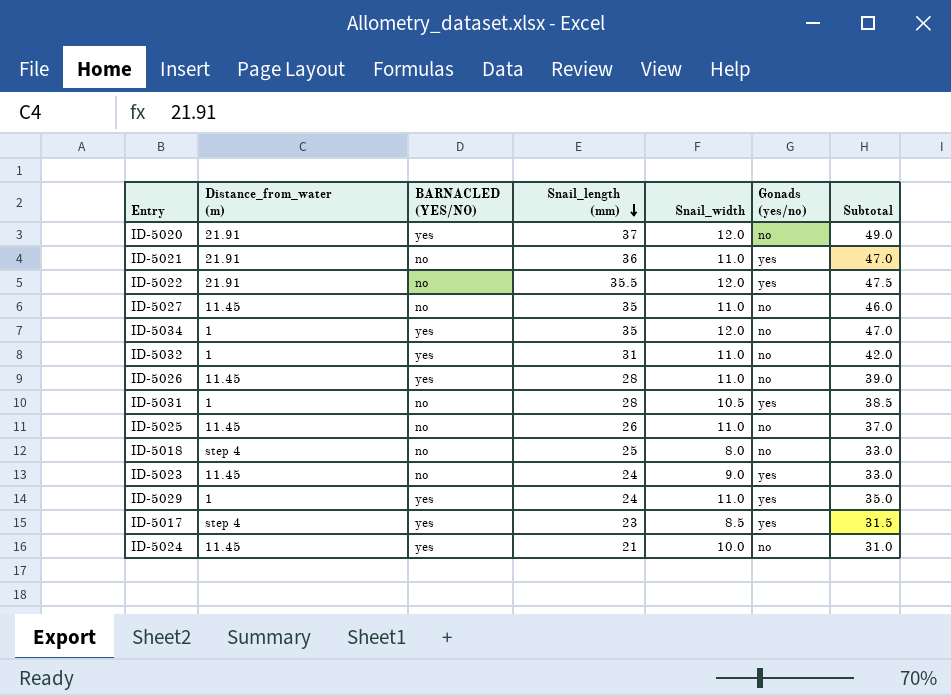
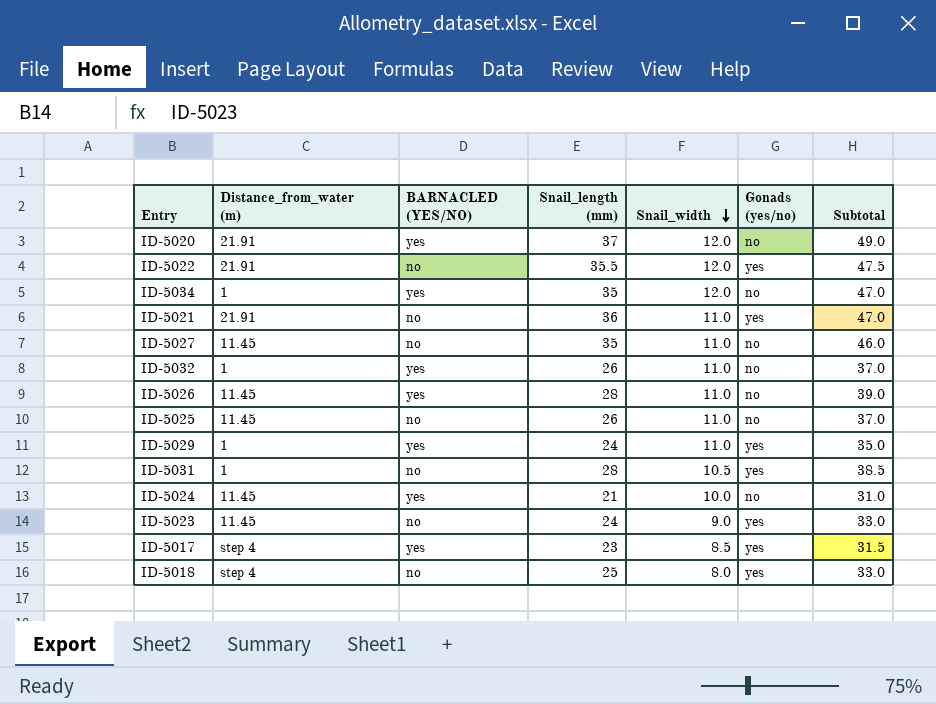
row order: Snail_length (mm) descending -> Snail_width descending
ID-5032 | Snail_length (mm): 31 -> 26
ID-5032 | Subtotal: 42.0 -> 37.0
ID-5018 | Gonads (yes/no): no -> yes

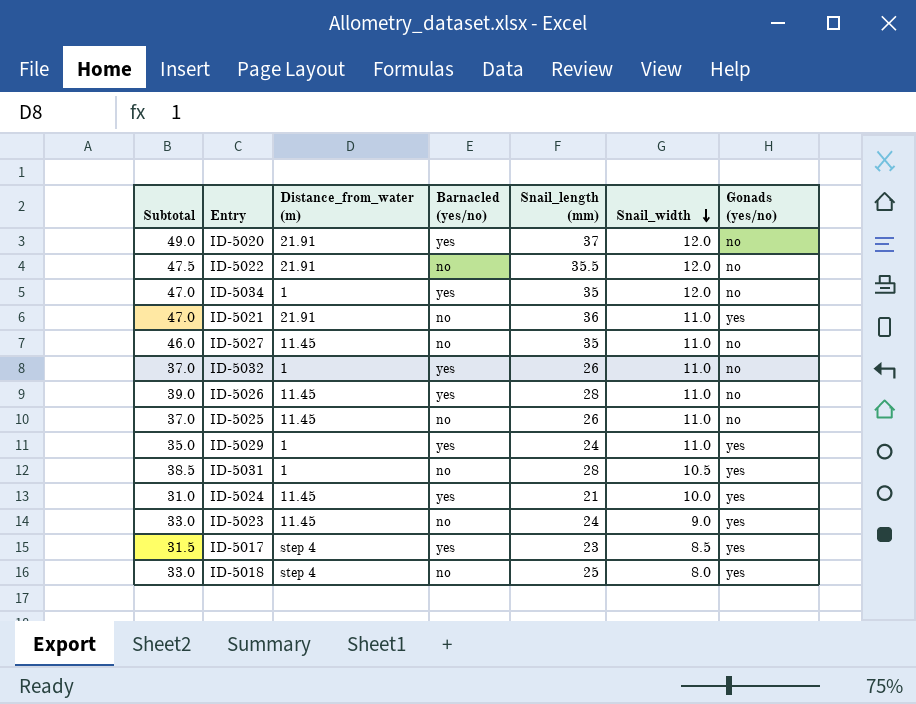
column Subtotal | position: 7 -> 1
column name: BARNACLED (YES/NO) -> Barnacled (yes/no)
ID-5022 | Gonads (yes/no): yes -> no
ID-5024 | Gonads (yes/no): no -> yes

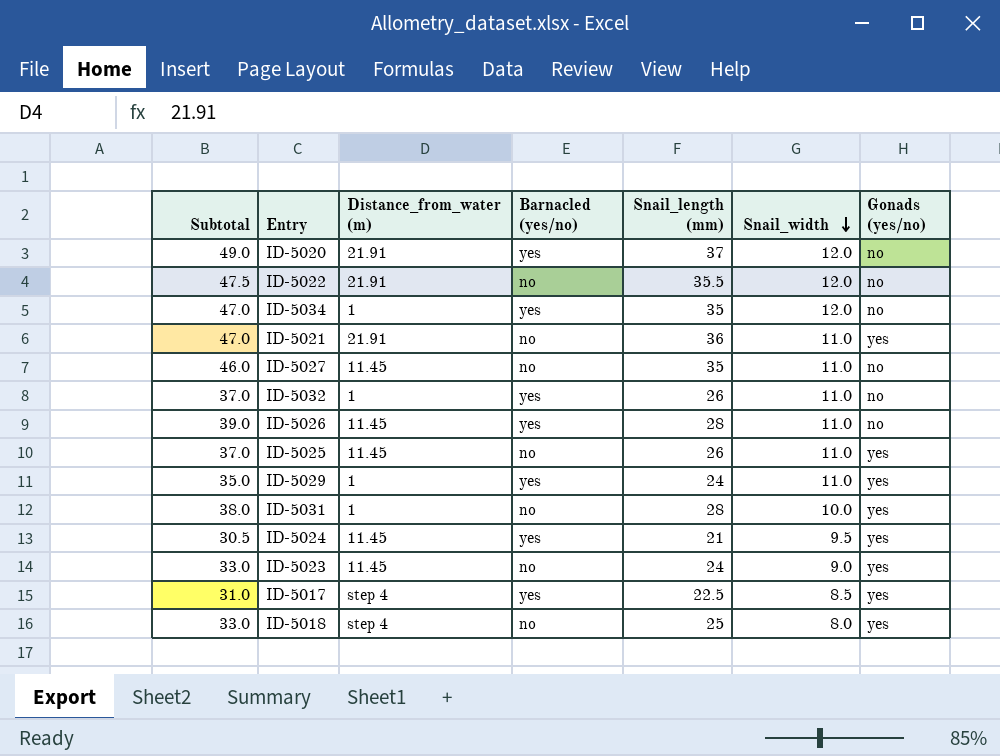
ID-5025 | Gonads (yes/no): no -> yes
ID-5031 | Subtotal: 38.5 -> 38.0
ID-5031 | Snail_width: 10.5 -> 10.0
ID-5024 | Subtotal: 31.0 -> 30.5
ID-5024 | Snail_width: 10.0 -> 9.5
ID-5017 | Subtotal: 31.5 -> 31.0
ID-5017 | Snail_length (mm): 23 -> 22.5

